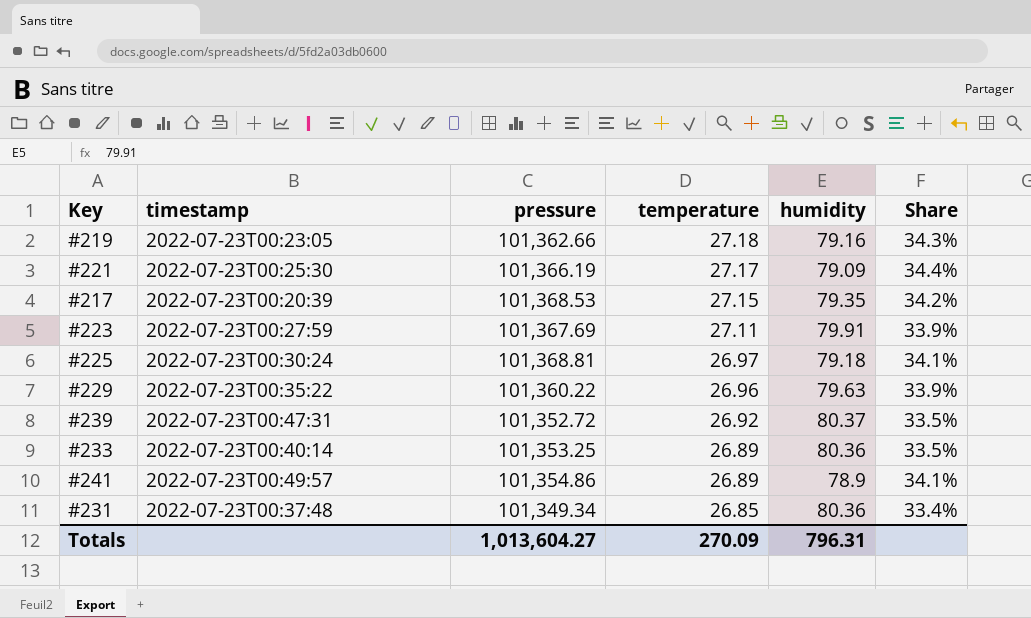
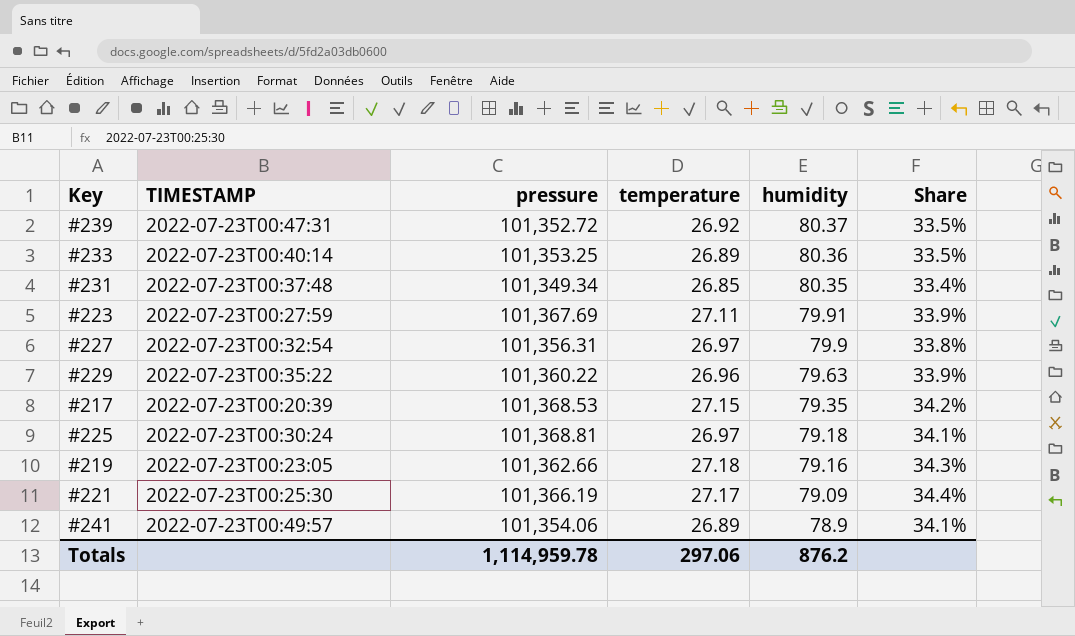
row order: temperature descending -> humidity descending
column name: timestamp -> TIMESTAMP
#231 | humidity: 80.36 -> 80.35
row #227: none -> 2022-07-23T00:32:54 | 101,356.31 | 26.97 | 79.9 | 33.8%
#241 | pressure: 101,354.86 -> 101,354.06
Totals | pressure: 1,013,604.27 -> 1,114,959.78
Totals | temperature: 270.09 -> 297.06
Totals | humidity: 796.31 -> 876.2

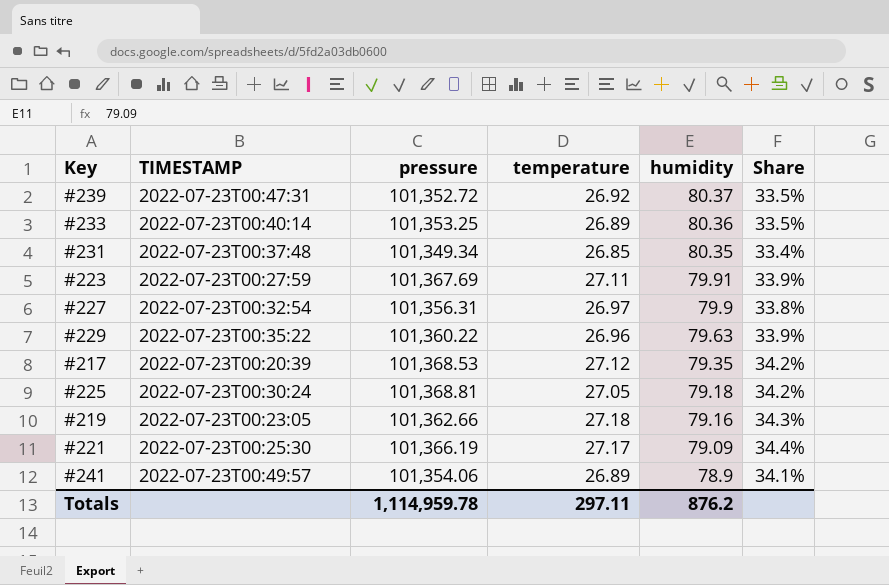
#217 | temperature: 27.15 -> 27.12
#225 | temperature: 26.97 -> 27.05
#225 | Share: 34.1% -> 34.2%
Totals | temperature: 297.06 -> 297.11

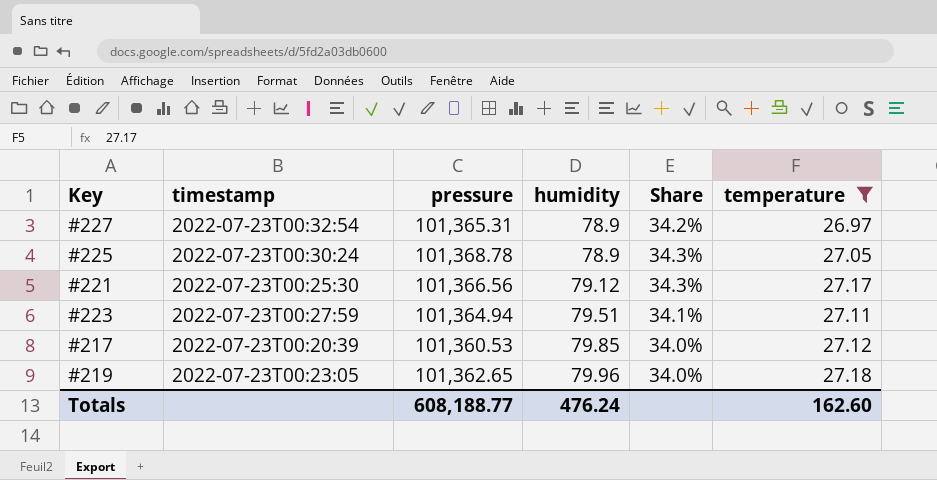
filter: none -> temperature >= 26.97
row order: humidity descending -> humidity ascending
column name: TIMESTAMP -> timestamp
column temperature | position: 4 -> 6
#227 | pressure: 101,356.31 -> 101,365.31
#227 | humidity: 79.9 -> 78.9
#227 | Share: 33.8% -> 34.2%
#225 | pressure: 101,368.81 -> 101,368.78
#225 | humidity: 79.18 -> 78.9
#225 | Share: 34.2% -> 34.3%
#221 | pressure: 101,366.19 -> 101,366.56
#221 | humidity: 79.09 -> 79.12
#221 | Share: 34.4% -> 34.3%
#223 | pressure: 101,367.69 -> 101,364.94
#223 | humidity: 79.91 -> 79.51
#223 | Share: 33.9% -> 34.1%
#217 | pressure: 101,368.53 -> 101,360.53
#217 | humidity: 79.35 -> 79.85
#217 | Share: 34.2% -> 34.0%
#219 | pressure: 101,362.66 -> 101,362.65
#219 | humidity: 79.16 -> 79.96
#219 | Share: 34.3% -> 34.0%
Totals | pressure: 1,114,959.78 -> 608,188.77
Totals | humidity: 876.2 -> 476.24
Totals | temperature: 297.11 -> 162.60

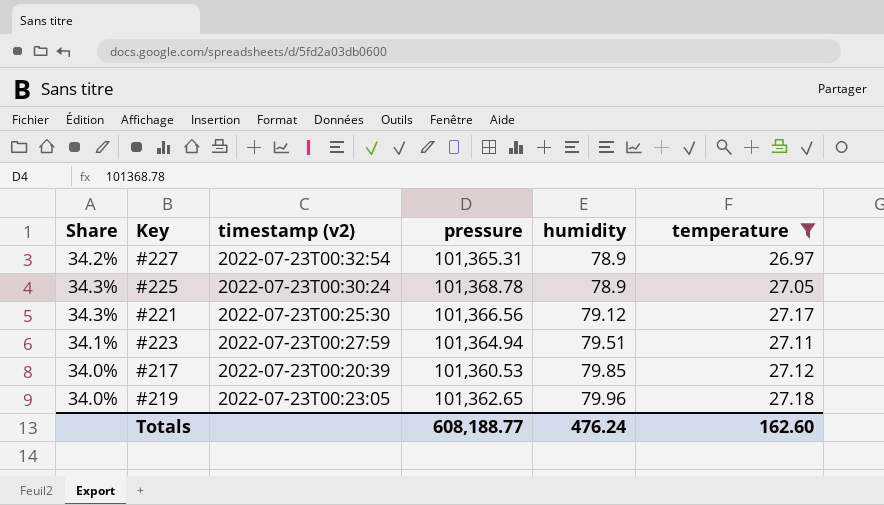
column Share | position: 5 -> 1
column name: timestamp -> timestamp (v2)

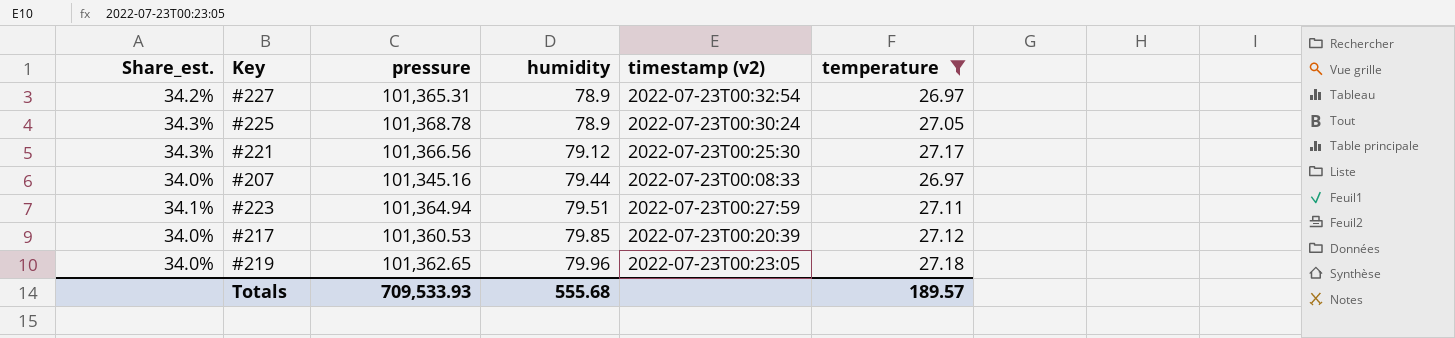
column name: Share -> Share_est.
column timestamp (v2) | position: 3 -> 5
row #207: none -> 34.0% | 101,345.16 | 79.44 | 2022-07-23T00:08:33 | 26.97
Totals | pressure: 608,188.77 -> 709,533.93
Totals | humidity: 476.24 -> 555.68
Totals | temperature: 162.60 -> 189.57

